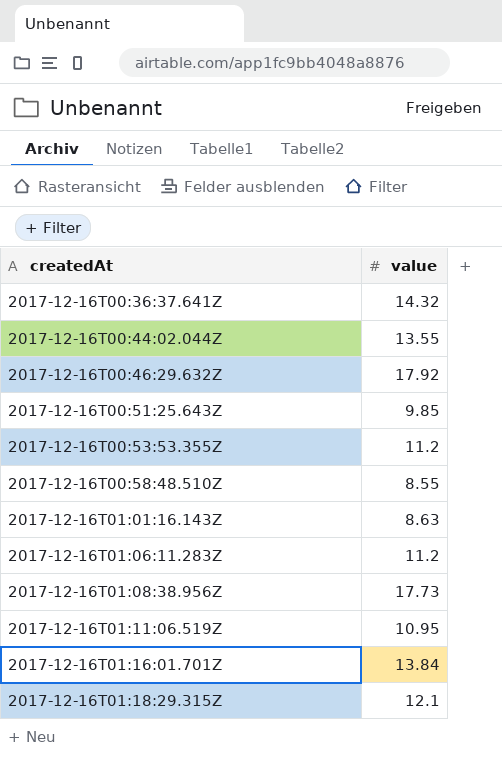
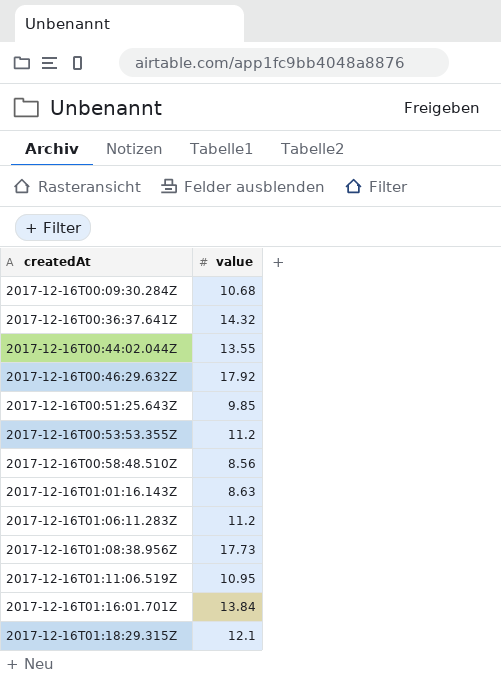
row 2017-12-16T00:09:30.284Z: none -> 10.68
2017-12-16T00:58:48.510Z | value: 8.55 -> 8.56

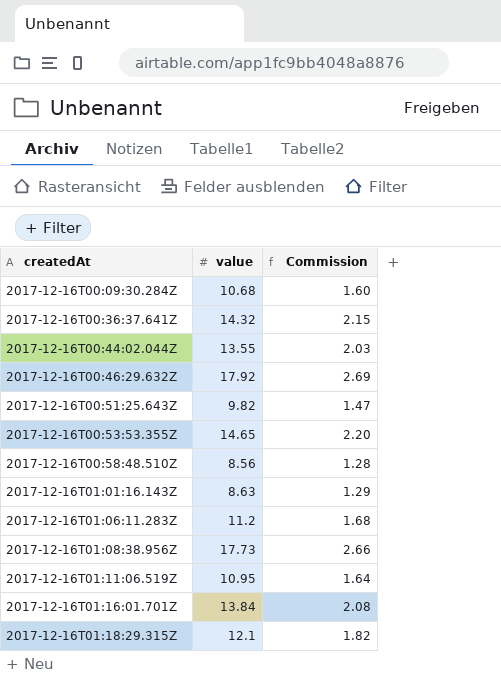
column Commission | formula: none -> [value] * 0.15
2017-12-16T00:51:25.643Z | value: 9.85 -> 9.82
2017-12-16T00:53:53.355Z | value: 11.2 -> 14.65

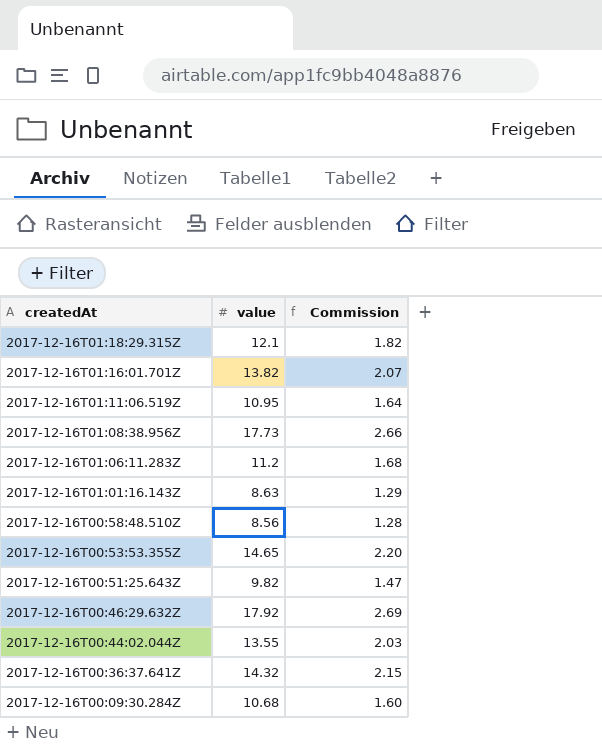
row order: createdAt ascending -> createdAt descending
2017-12-16T01:16:01.701Z | value: 13.84 -> 13.82
2017-12-16T01:16:01.701Z | Commission: 2.08 -> 2.07

